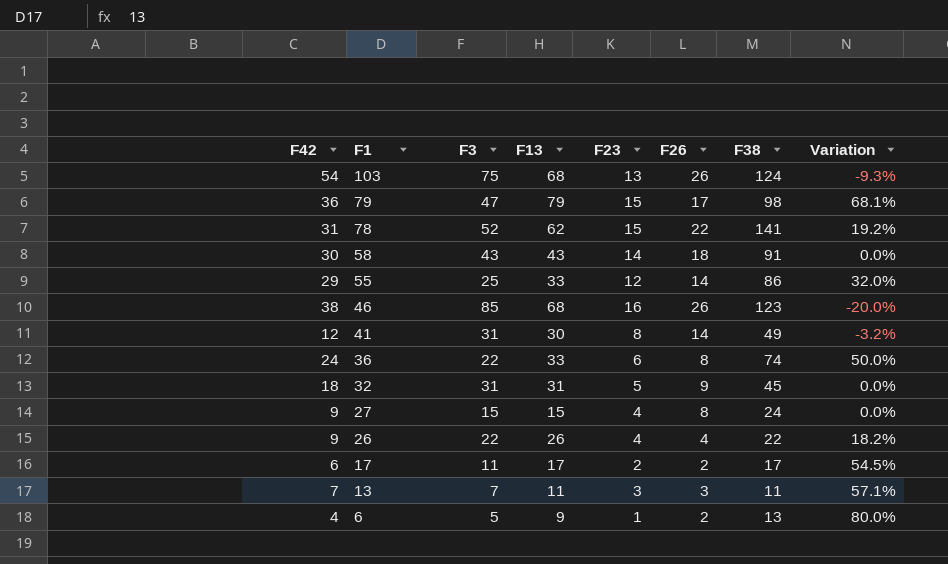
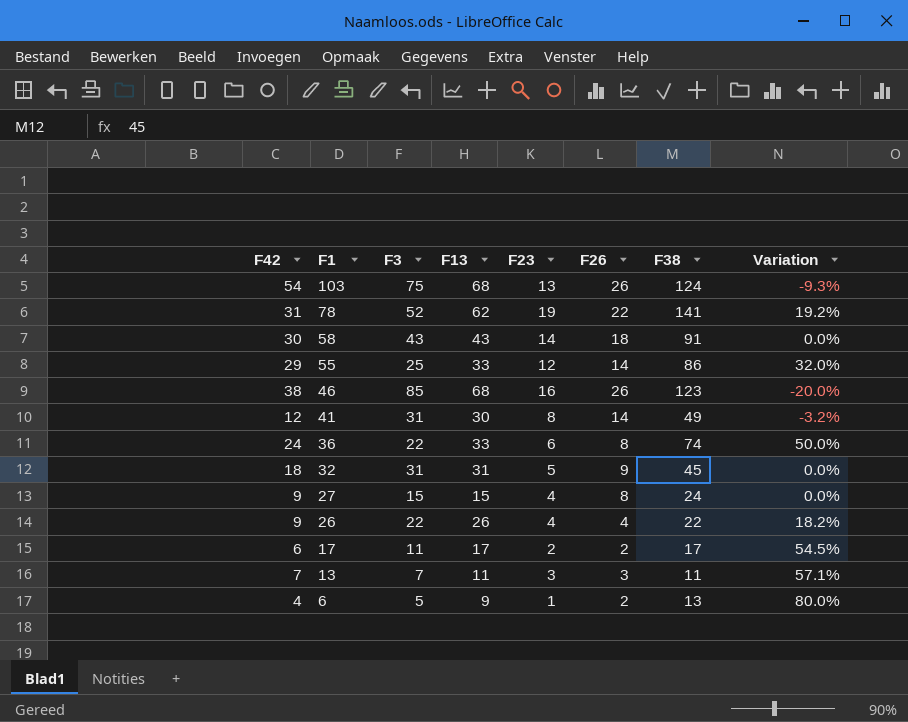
row 79: 36 | 47 | 79 | 15 | 17 | 98 | 68.1% -> none
78 | F23: 15 -> 19

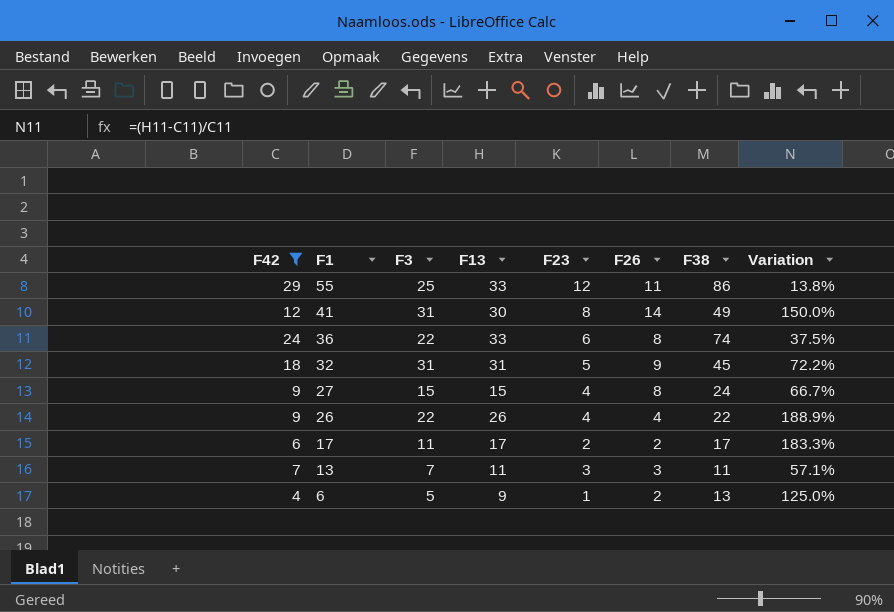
filter: none -> F42 <= 29
column Variation | formula: ([F13] - [F3]) / [F3] -> ([F13] - [F42]) / [F42]
55 | F26: 14 -> 11

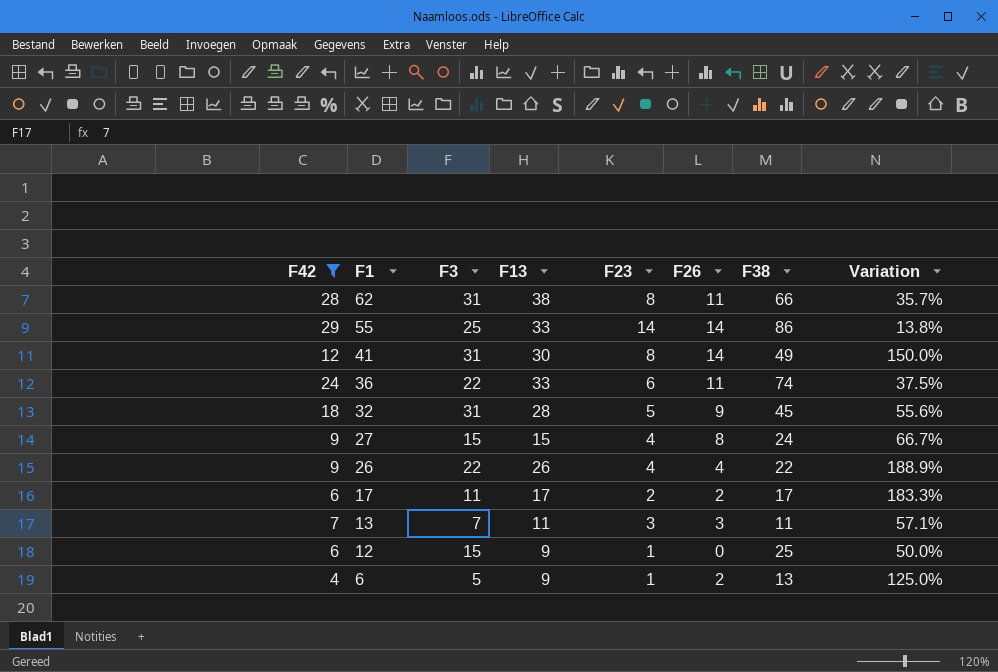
row 62: none -> 28 | 31 | 38 | 8 | 11 | 66 | 35.7%
55 | F23: 12 -> 14
55 | F26: 11 -> 14
36 | F26: 8 -> 11
32 | F13: 31 -> 28
32 | Variation: 72.2% -> 55.6%
row 12: none -> 6 | 15 | 9 | 1 | 0 | 25 | 50.0%

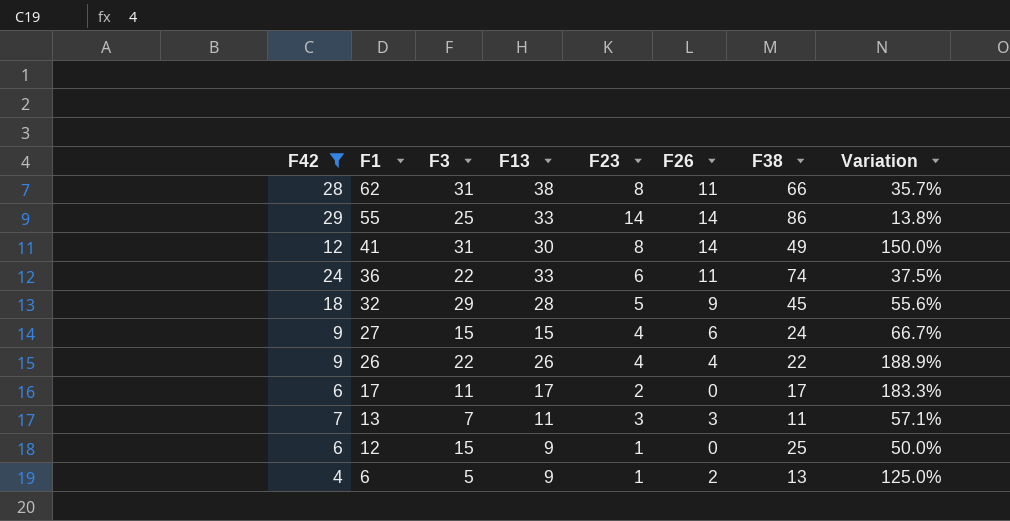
32 | F3: 31 -> 29
27 | F26: 8 -> 6
17 | F26: 2 -> 0

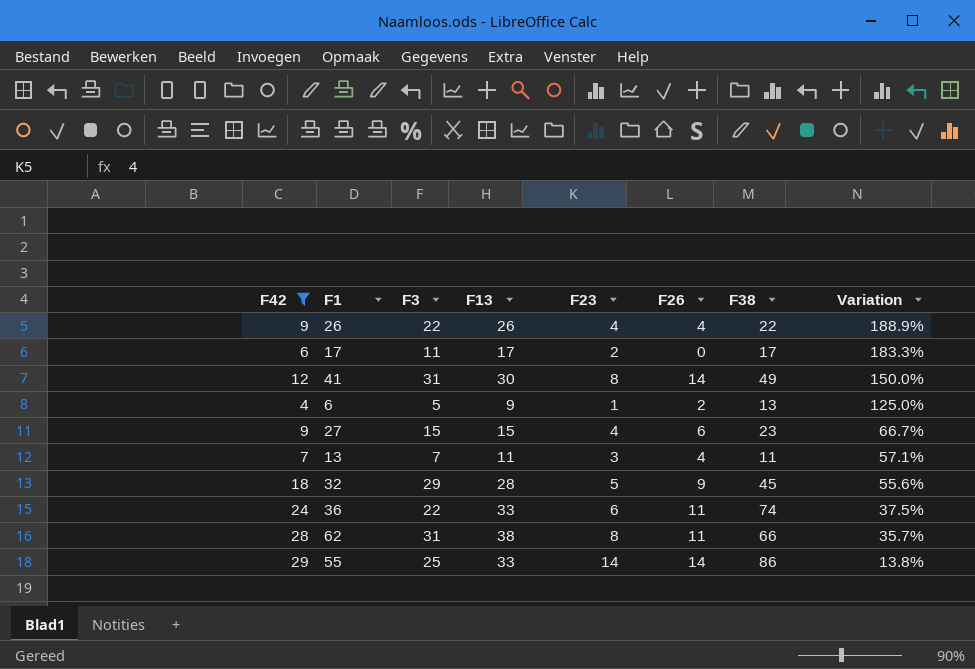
row order: F1 descending -> Variation descending
row 12: 6 | 15 | 9 | 1 | 0 | 25 | 50.0% -> none
27 | F38: 24 -> 23
13 | F26: 3 -> 4

